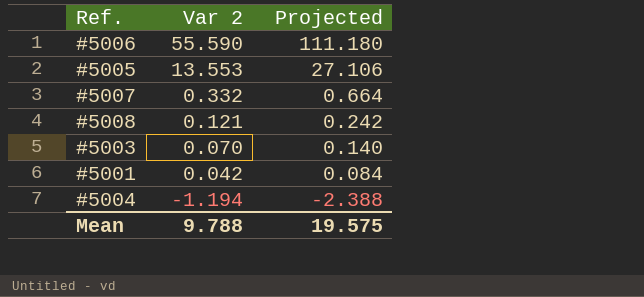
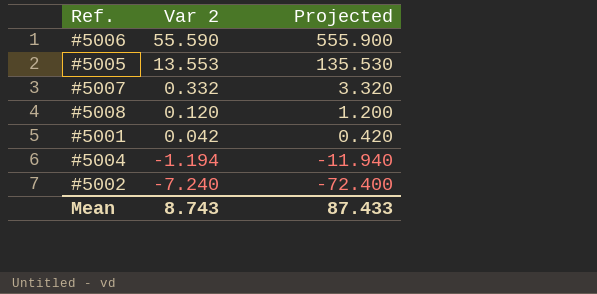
column Projected | formula: [Var 2] * 2 -> [Var 2] * 10
row #5003: 0.070 | 0.140 -> none
#5008 | Var 2: 0.121 -> 0.120
row #5002: none -> -7.240 | -72.400
Mean | Var 2: 9.788 -> 8.743
Mean | Projected: 19.575 -> 87.433

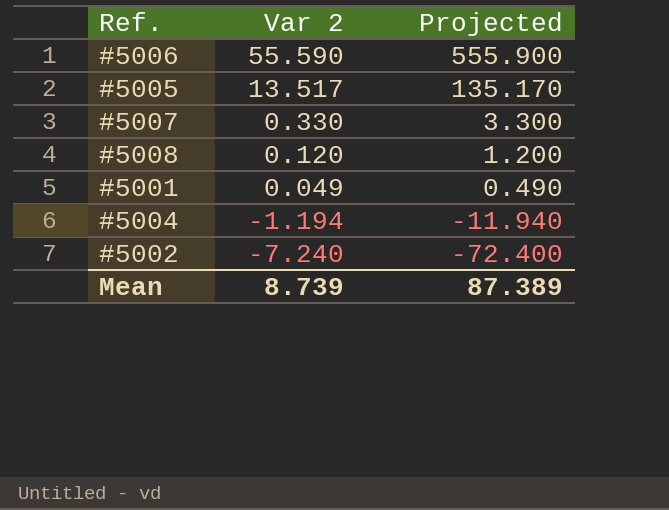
#5005 | Var 2: 13.553 -> 13.517
#5005 | Projected: 135.530 -> 135.170
#5007 | Var 2: 0.332 -> 0.330
#5007 | Projected: 3.320 -> 3.300
#5001 | Var 2: 0.042 -> 0.049
#5001 | Projected: 0.420 -> 0.490
Mean | Var 2: 8.743 -> 8.739
Mean | Projected: 87.433 -> 87.389

